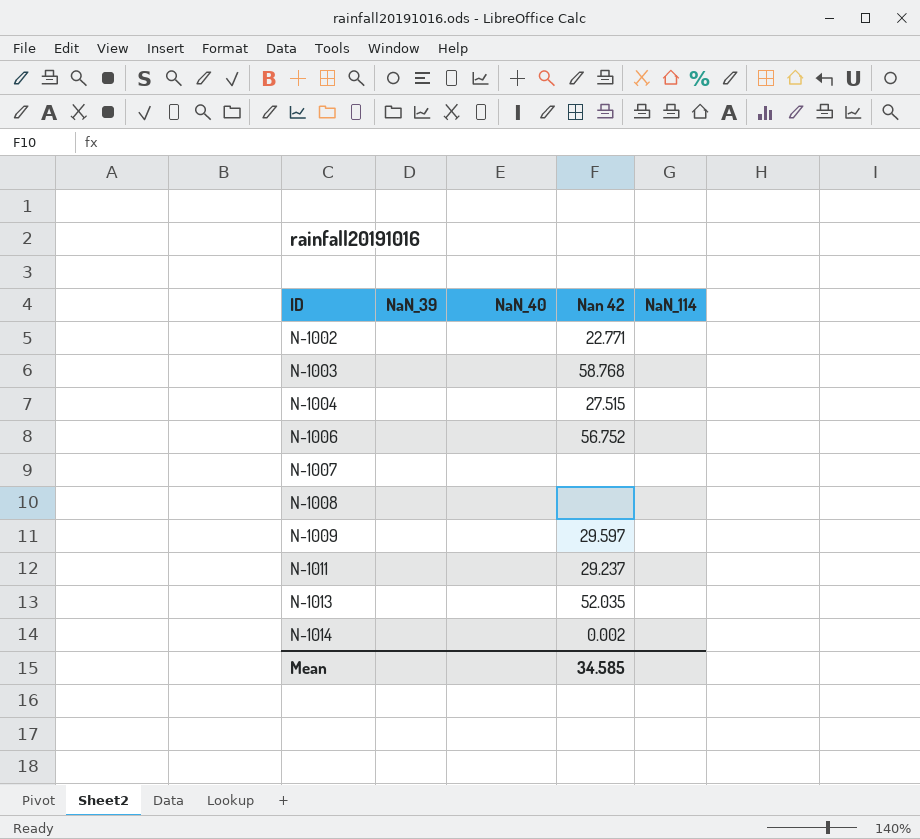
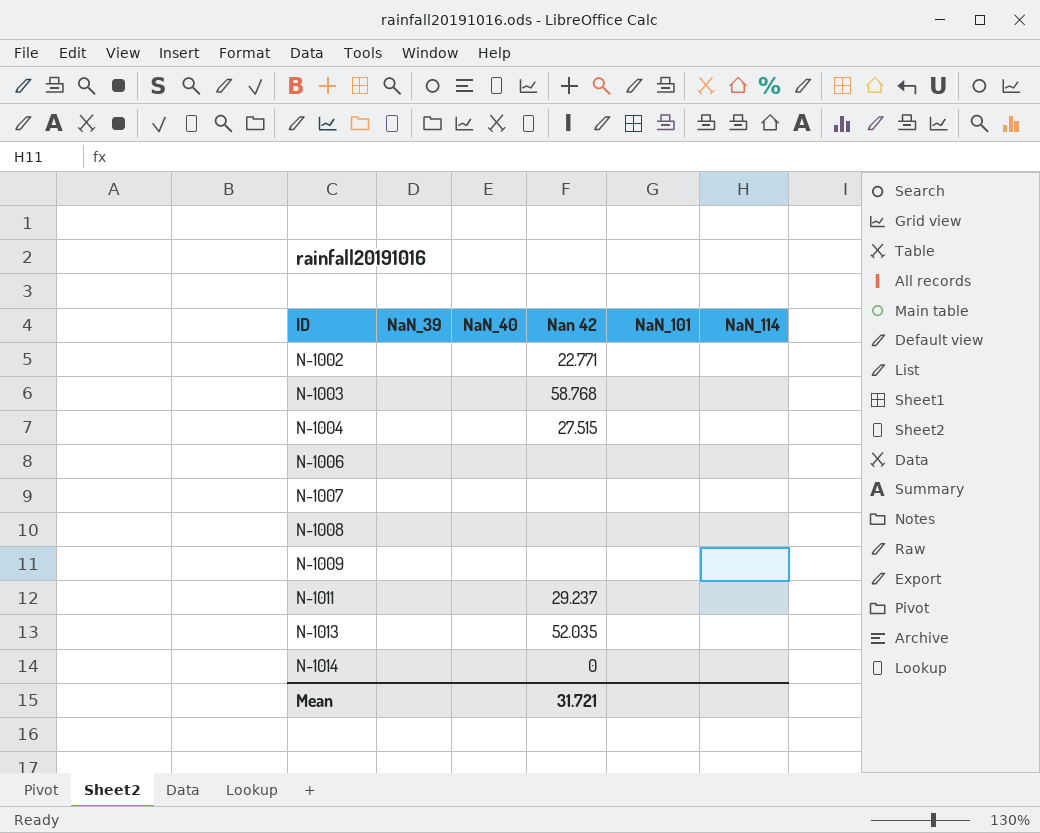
column NaN_101 | position: none -> 5
N-1006 | Nan 42: 56.752 -> none
N-1009 | Nan 42: 29.597 -> none
N-1014 | Nan 42: 0.002 -> 0
Mean | Nan 42: 34.585 -> 31.721

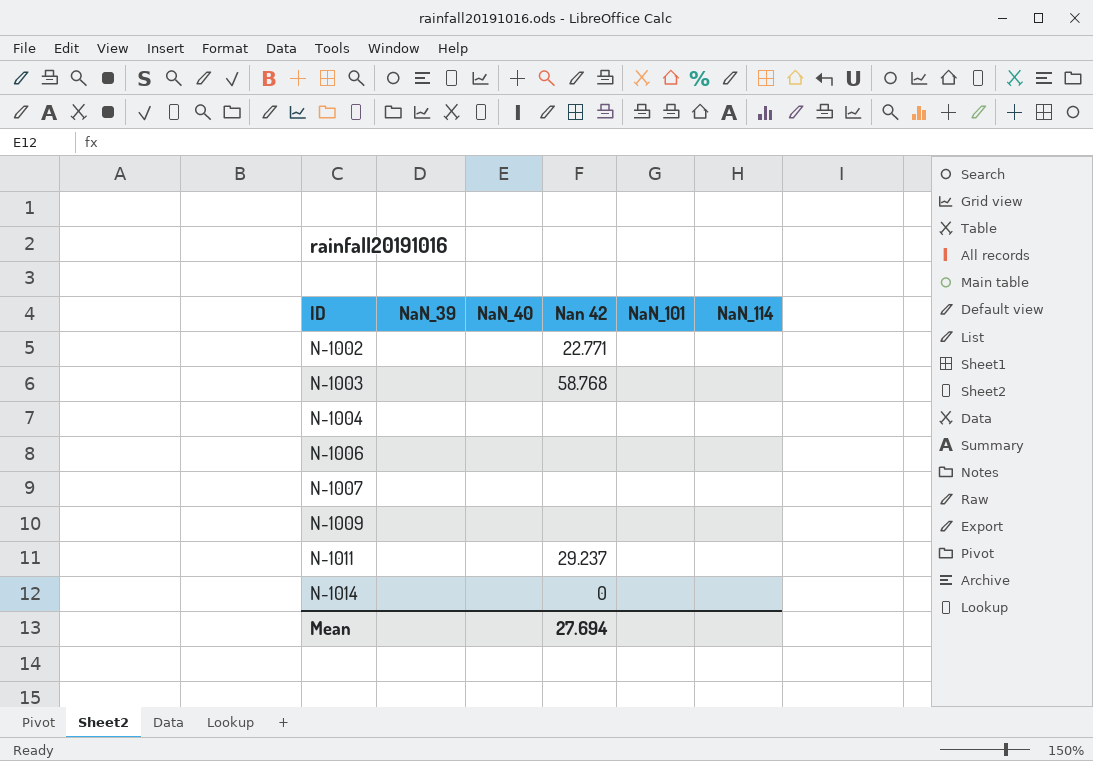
row N-1008: none | none | none | none | none -> none
row N-1013: none | none | 52.035 | none | none -> none
N-1004 | Nan 42: 27.515 -> none
Mean | Nan 42: 31.721 -> 27.694

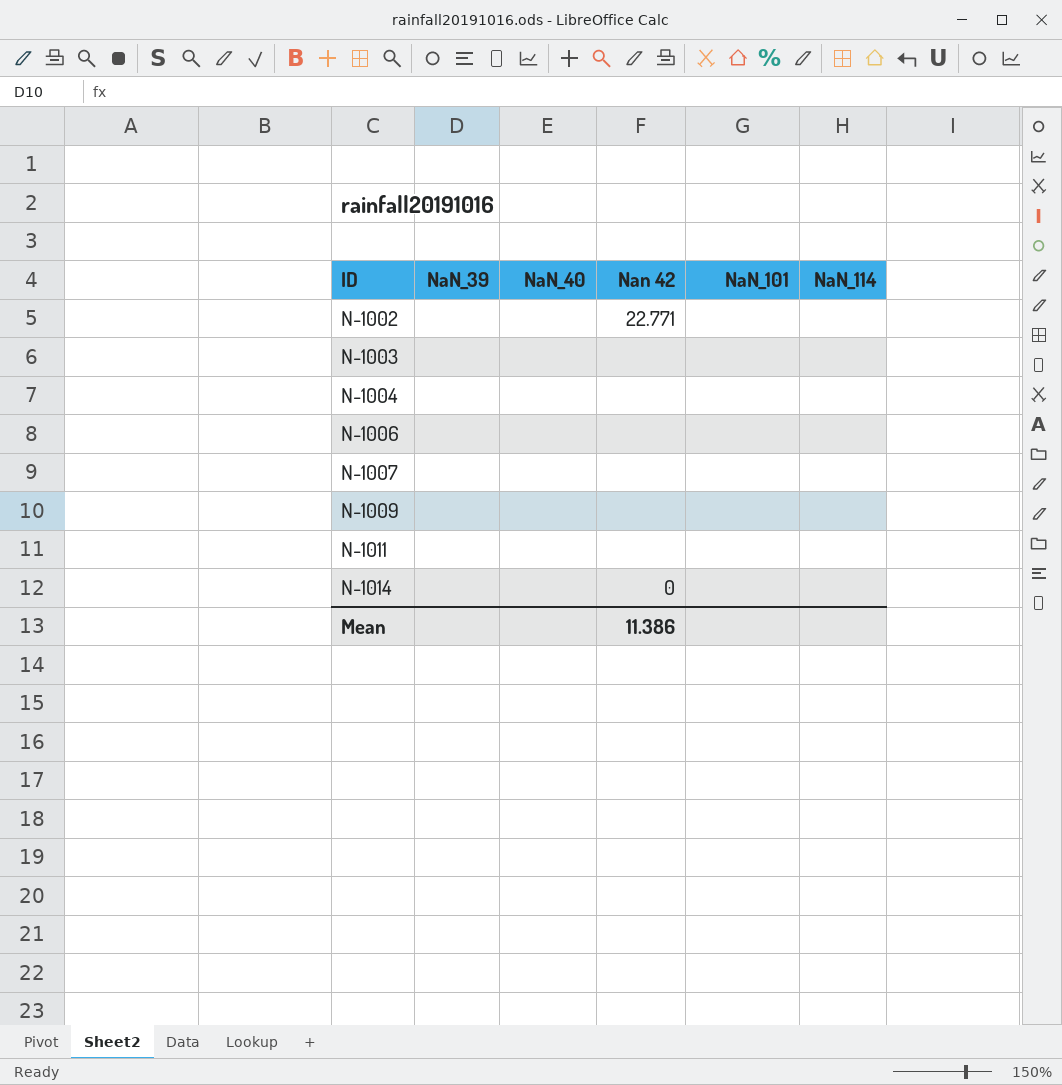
N-1003 | Nan 42: 58.768 -> none
N-1011 | Nan 42: 29.237 -> none
Mean | Nan 42: 27.694 -> 11.386

